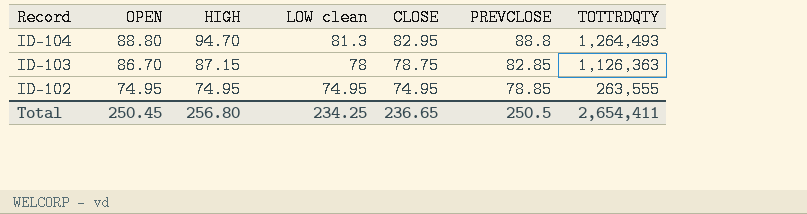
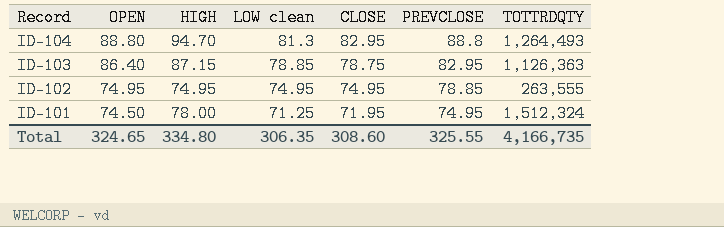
ID-103 | OPEN: 86.70 -> 86.40
ID-103 | LOW clean: 78 -> 78.85
ID-103 | PREVCLOSE: 82.85 -> 82.95
row ID-101: none -> 74.50 | 78.00 | 71.25 | 71.95 | 74.95 | 1,512,324
Total | OPEN: 250.45 -> 324.65
Total | HIGH: 256.80 -> 334.80
Total | LOW clean: 234.25 -> 306.35
Total | CLOSE: 236.65 -> 308.60
Total | PREVCLOSE: 250.5 -> 325.55
Total | TOTTRDQTY: 2,654,411 -> 4,166,735

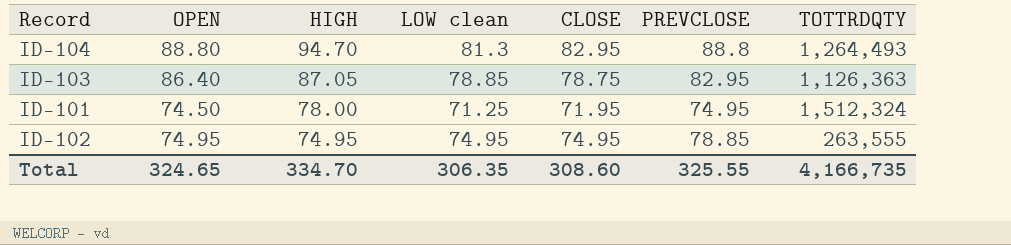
row order: Record descending -> HIGH descending
ID-103 | HIGH: 87.15 -> 87.05
Total | HIGH: 334.80 -> 334.70

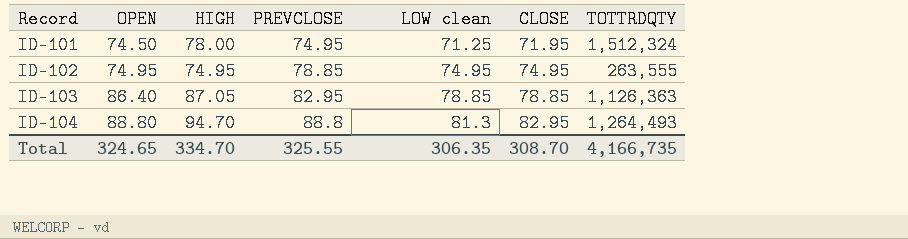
row order: HIGH descending -> Record ascending
column PREVCLOSE | position: 6 -> 4
ID-103 | CLOSE: 78.75 -> 78.85
Total | CLOSE: 308.60 -> 308.70

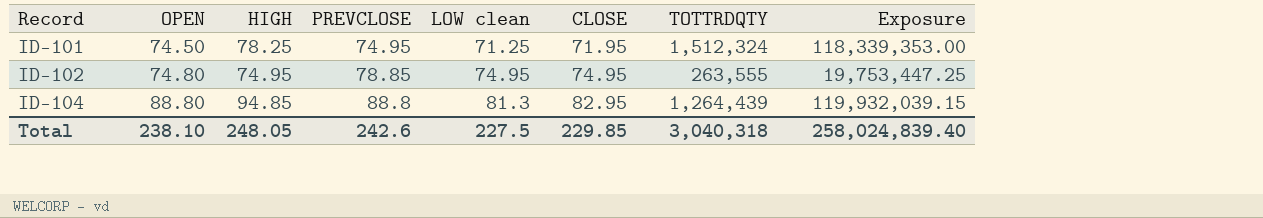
column Exposure | formula: none -> [HIGH] * [TOTTRDQTY]
row ID-103: 86.40 | 87.05 | 82.95 | 78.85 | 78.85 | 1,126,363 -> none
ID-101 | HIGH: 78.00 -> 78.25
ID-102 | OPEN: 74.95 -> 74.80
ID-104 | HIGH: 94.70 -> 94.85
ID-104 | TOTTRDQTY: 1,264,493 -> 1,264,439
Total | OPEN: 324.65 -> 238.10
Total | HIGH: 334.70 -> 248.05
Total | PREVCLOSE: 325.55 -> 242.6
Total | LOW clean: 306.35 -> 227.5
Total | CLOSE: 308.70 -> 229.85
Total | TOTTRDQTY: 4,166,735 -> 3,040,318

